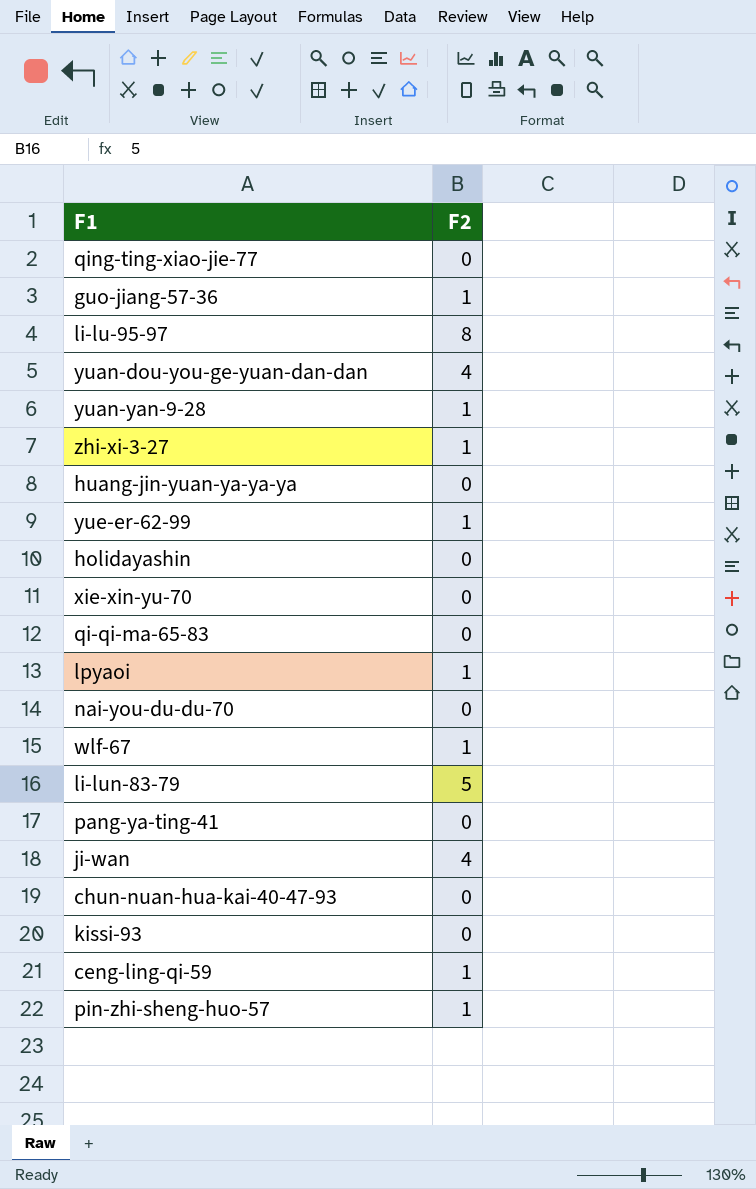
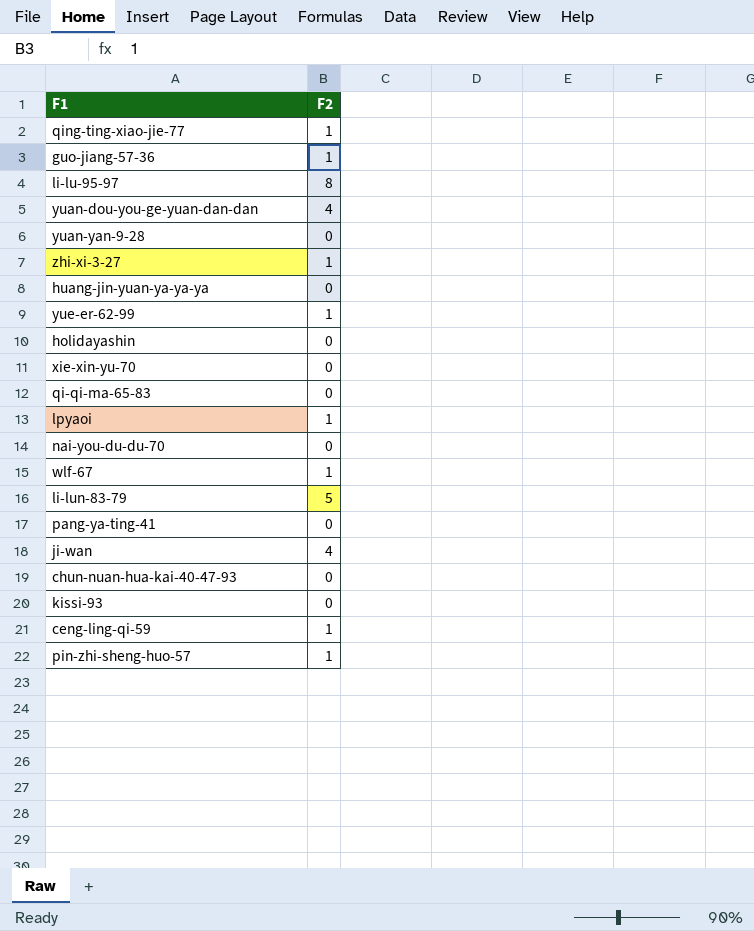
qing-ting-xiao-jie-77 | F2: 0 -> 1
yuan-yan-9-28 | F2: 1 -> 0

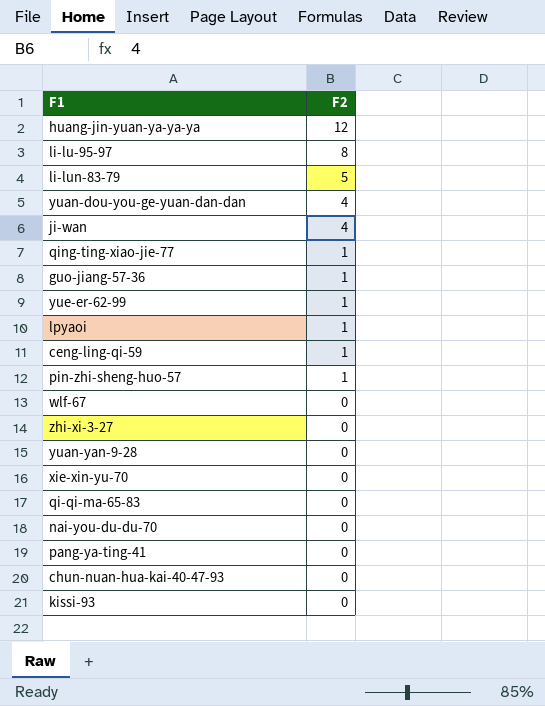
row order: none -> F2 descending
row holidayashin: 0 -> none
huang-jin-yuan-ya-ya-ya | F2: 0 -> 12
wlf-67 | F2: 1 -> 0
zhi-xi-3-27 | F2: 1 -> 0

